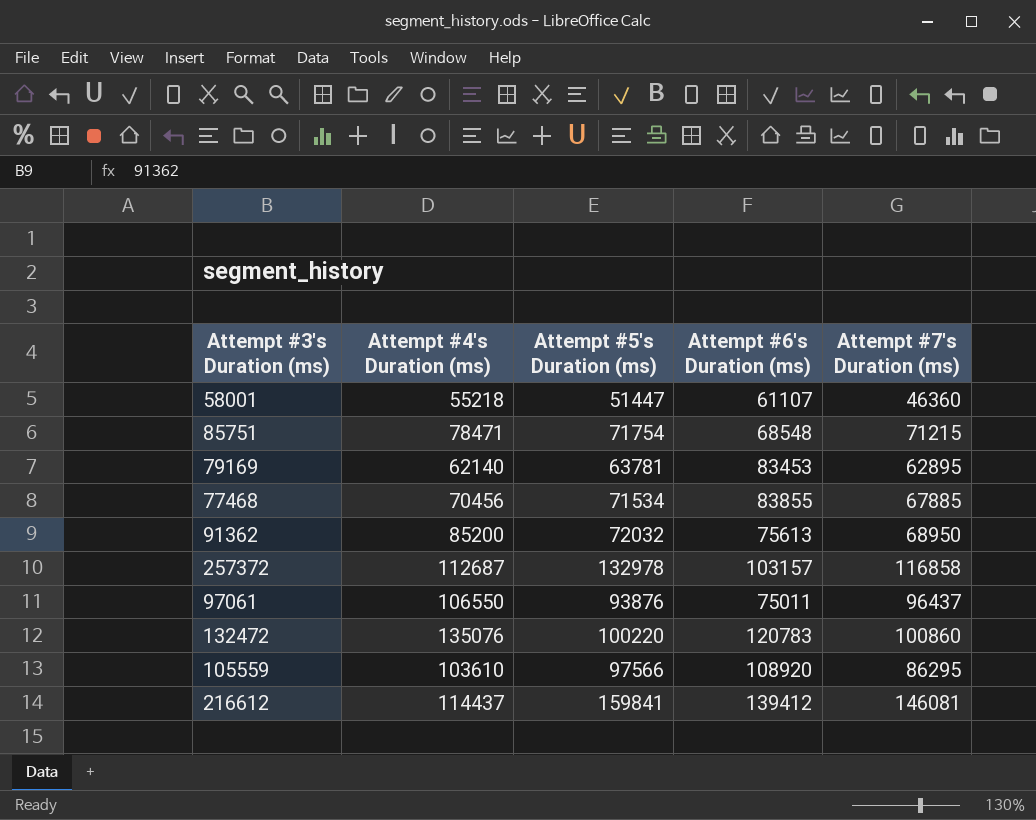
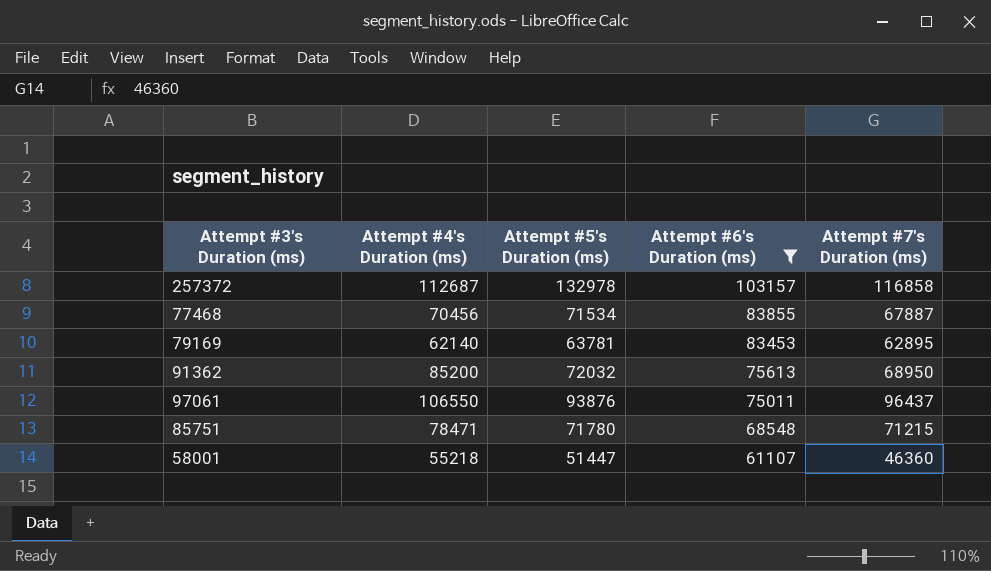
filter: none -> Attempt #6's Duration (ms) <= 103157
row order: none -> Attempt #6's Duration (ms) descending
77468 | Attempt #7's Duration (ms): 67885 -> 67887
85751 | Attempt #5's Duration (ms): 71754 -> 71780

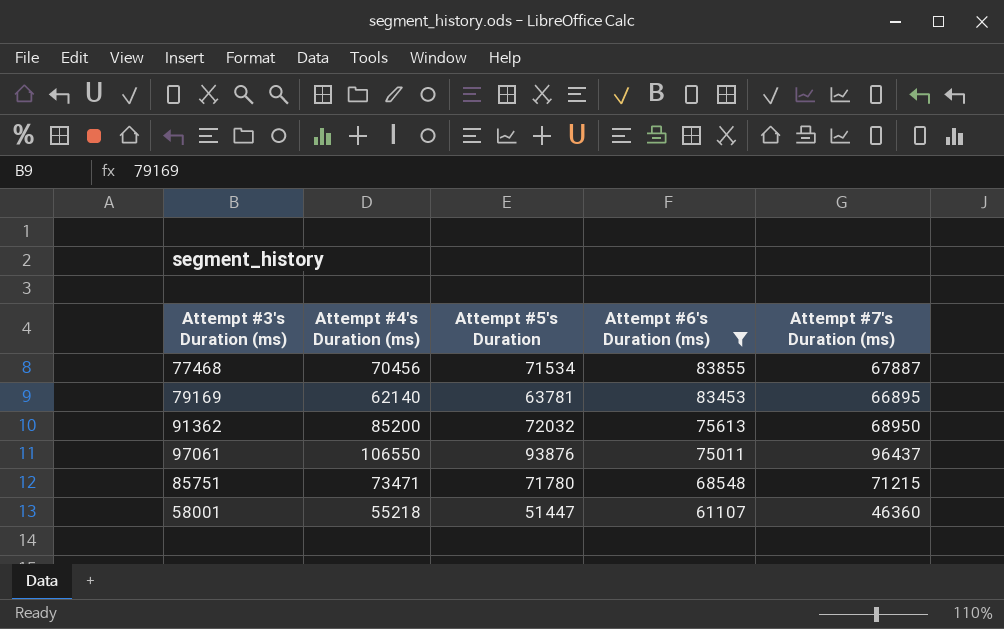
column name: Attempt #5's Duration (ms) -> Attempt #5's Duration
row 257372: 112687 | 132978 | 103157 | 116858 -> none
79169 | Attempt #7's Duration (ms): 62895 -> 66895
85751 | Attempt #4's Duration (ms): 78471 -> 73471

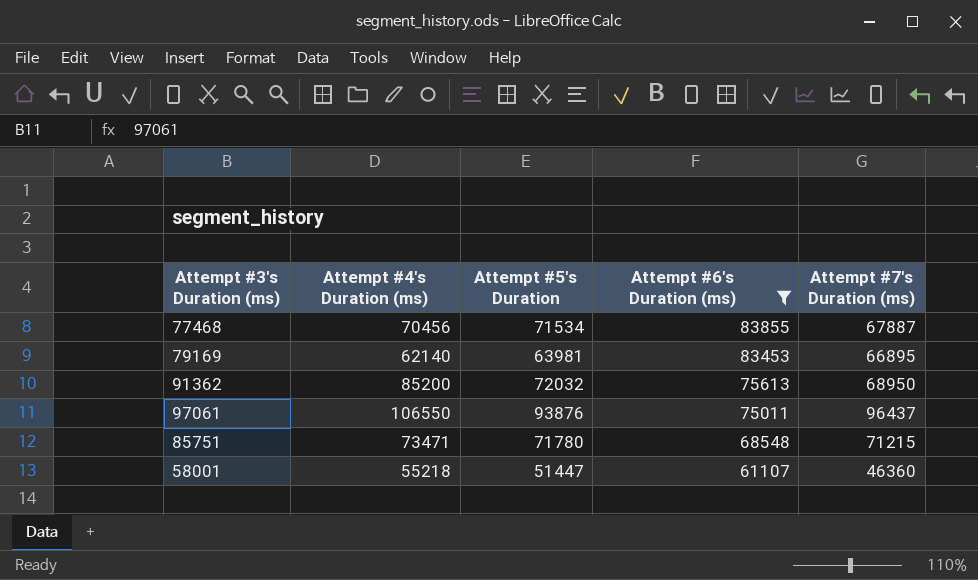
79169 | Attempt #5's Duration: 63781 -> 63981

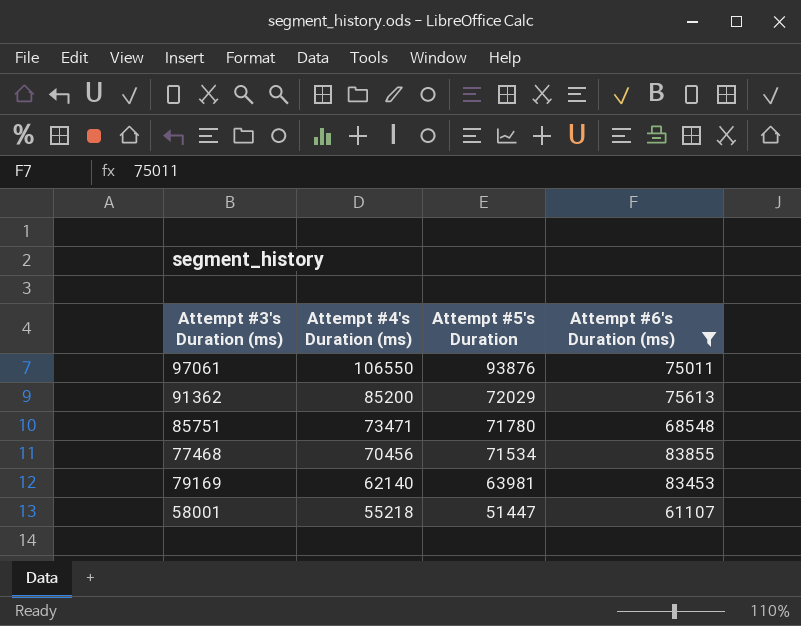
row order: Attempt #6's Duration (ms) descending -> Attempt #4's Duration (ms) descending
column Attempt #7's Duration (ms) | position: 5 -> none
91362 | Attempt #5's Duration: 72032 -> 72029

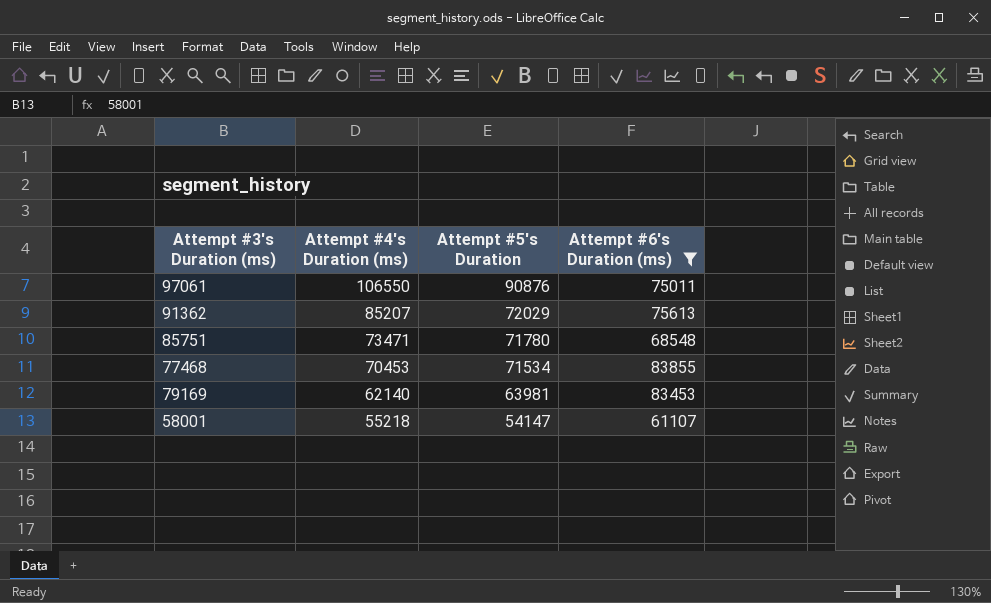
97061 | Attempt #5's Duration: 93876 -> 90876
91362 | Attempt #4's Duration (ms): 85200 -> 85207
77468 | Attempt #4's Duration (ms): 70456 -> 70453
58001 | Attempt #5's Duration: 51447 -> 54147

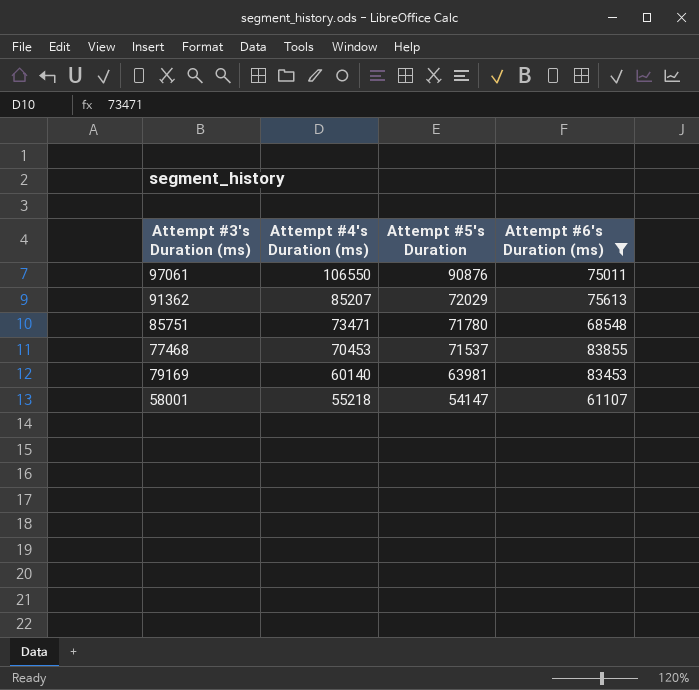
77468 | Attempt #5's Duration: 71534 -> 71537
79169 | Attempt #4's Duration (ms): 62140 -> 60140

